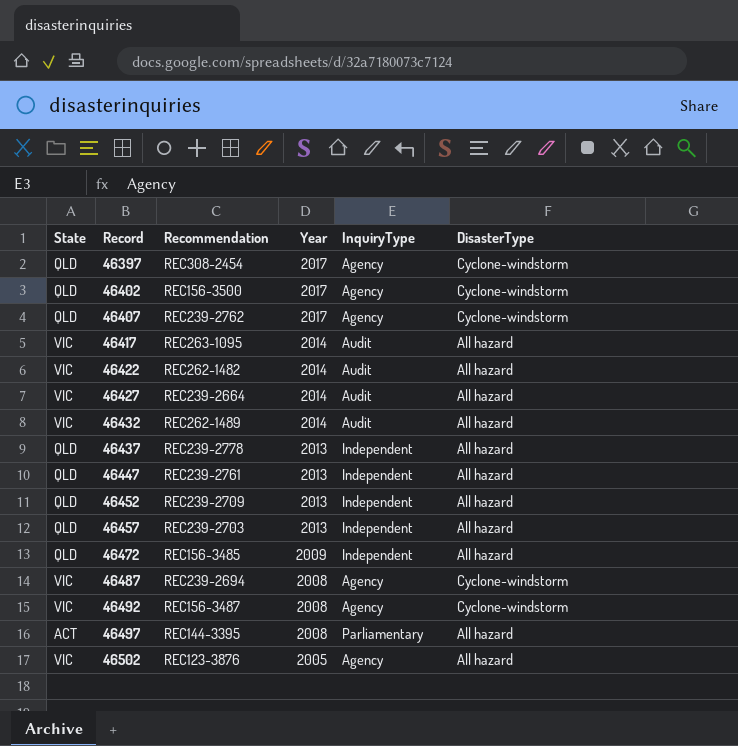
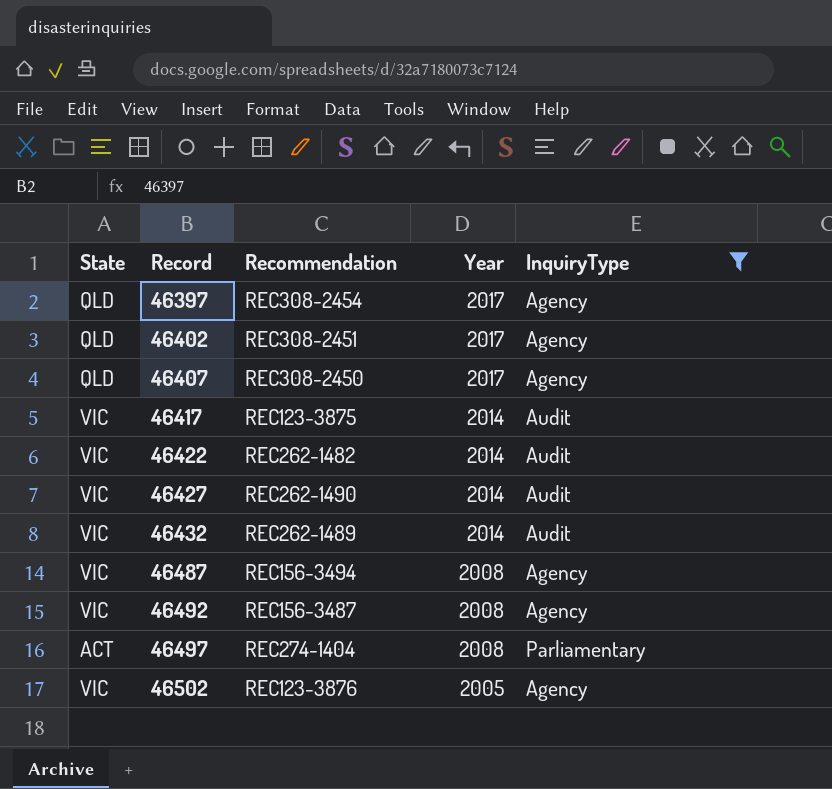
filter: none -> InquiryType != Independent
column DisasterType | position: 6 -> none
46402 | Recommendation: REC156-3500 -> REC308-2451
46407 | Recommendation: REC239-2762 -> REC308-2450
46417 | Recommendation: REC263-1095 -> REC123-3875
46427 | Recommendation: REC239-2664 -> REC262-1490
46487 | Recommendation: REC239-2694 -> REC156-3494
46497 | Recommendation: REC144-3395 -> REC274-1404

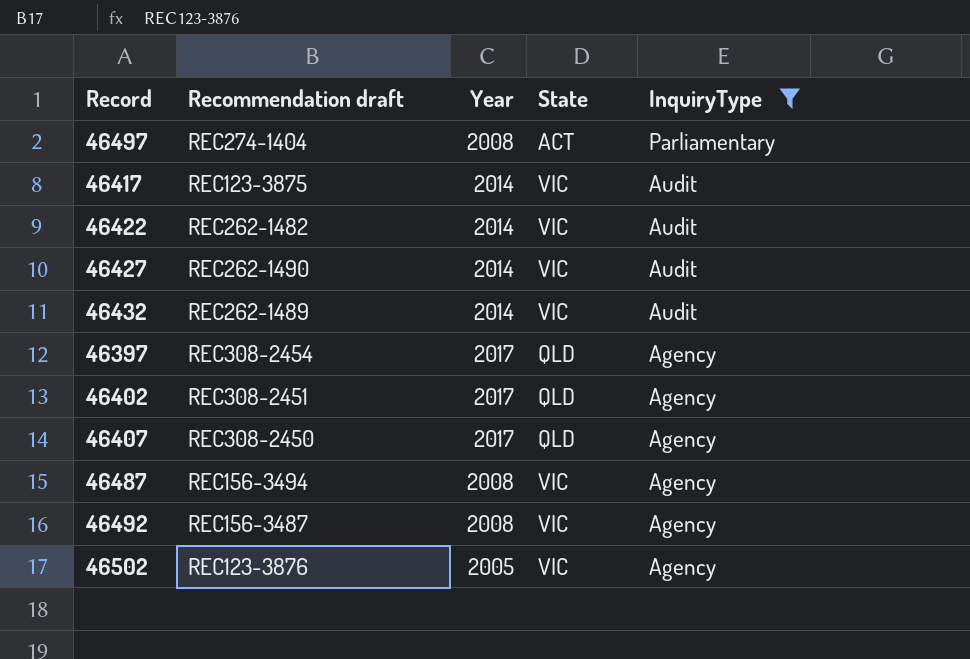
row order: Record ascending -> InquiryType descending
column name: Recommendation -> Recommendation draft
column State | position: 1 -> 4

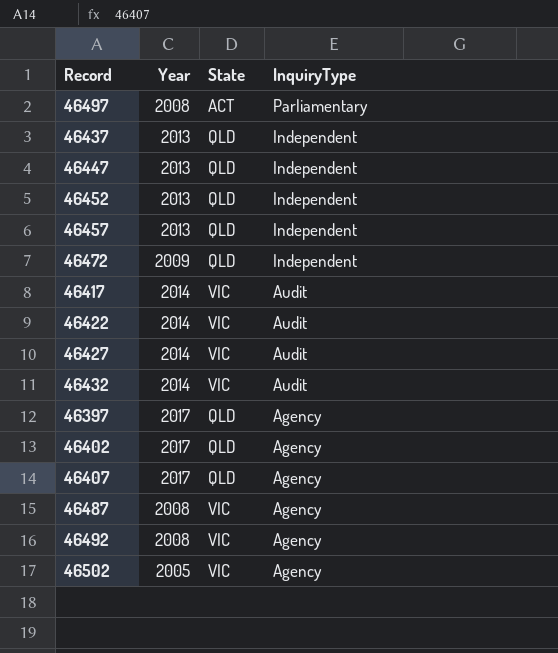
filter: InquiryType != Independent -> none
column Recommendation draft | position: 2 -> none

